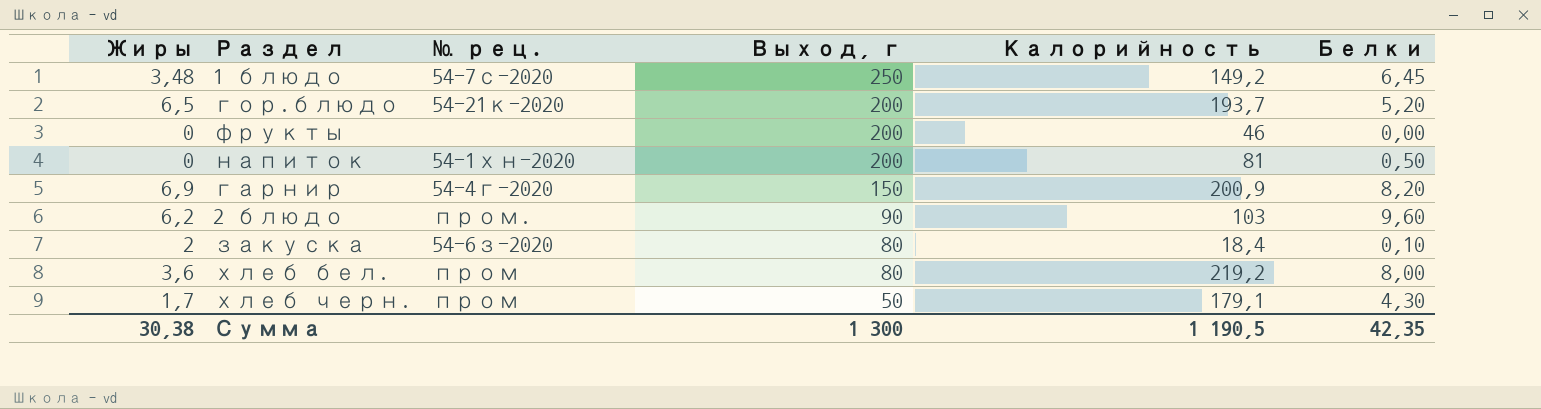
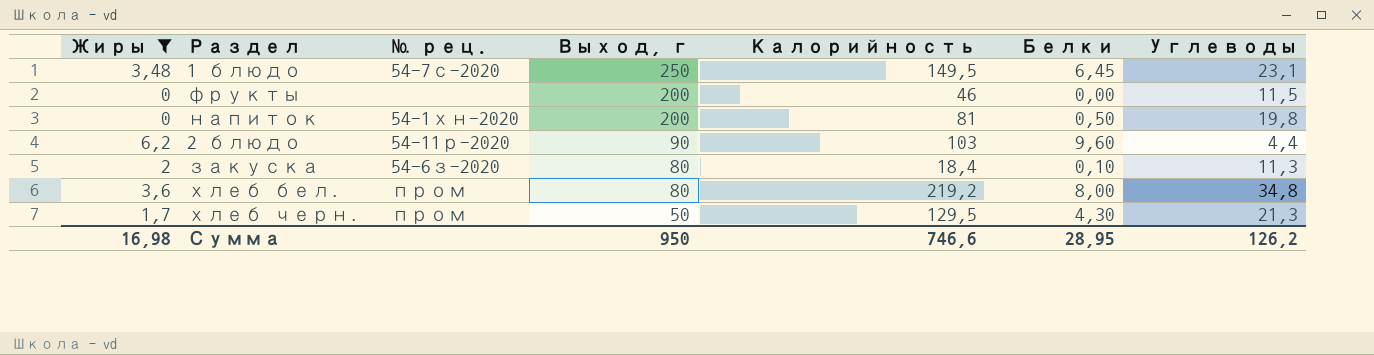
filter: none -> Жиры <= 6,2
column Углеводы | position: none -> 7
1 блюдо | Калорийность: 149,2 -> 149,5
2 блюдо | № рец.: пром. -> 54-11р-2020
хлеб черн. | Калорийность: 179,1 -> 129,5
Сумма | Жиры: 30,38 -> 16,98
Сумма | Выход, г: 1 300 -> 950
Сумма | Калорийность: 1 190,5 -> 746,6
Сумма | Белки: 42,35 -> 28,95

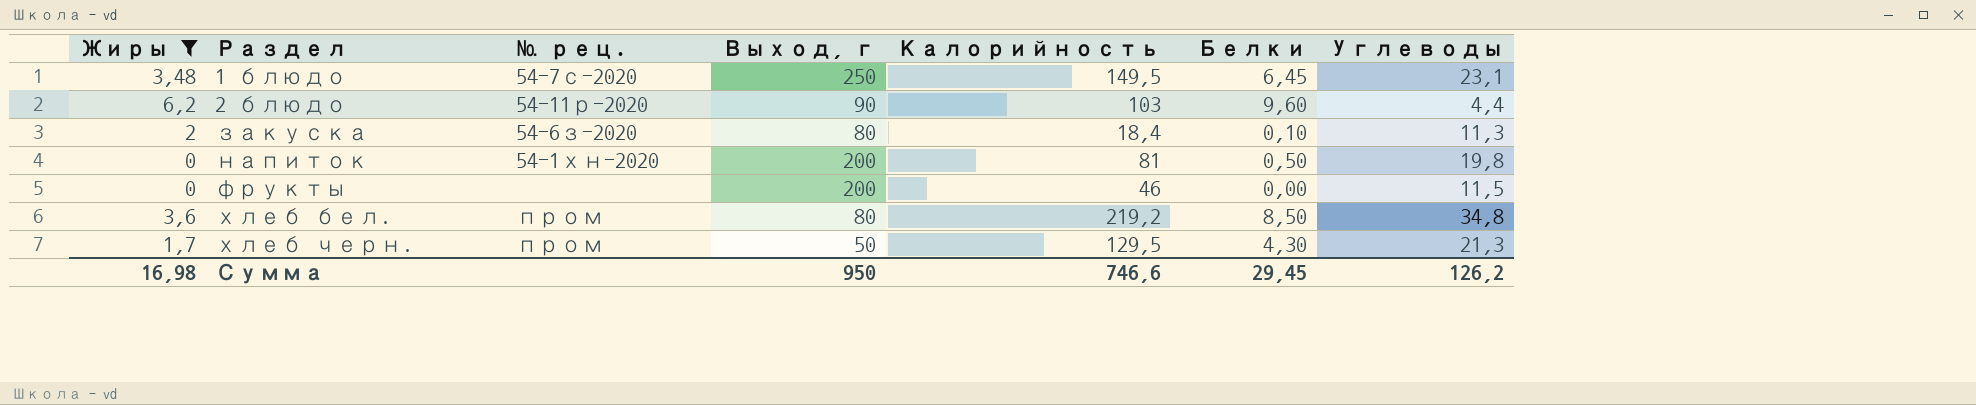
row order: Выход, г descending -> Раздел ascending
хлеб бел. | Белки: 8,00 -> 8,50
Сумма | Белки: 28,95 -> 29,45

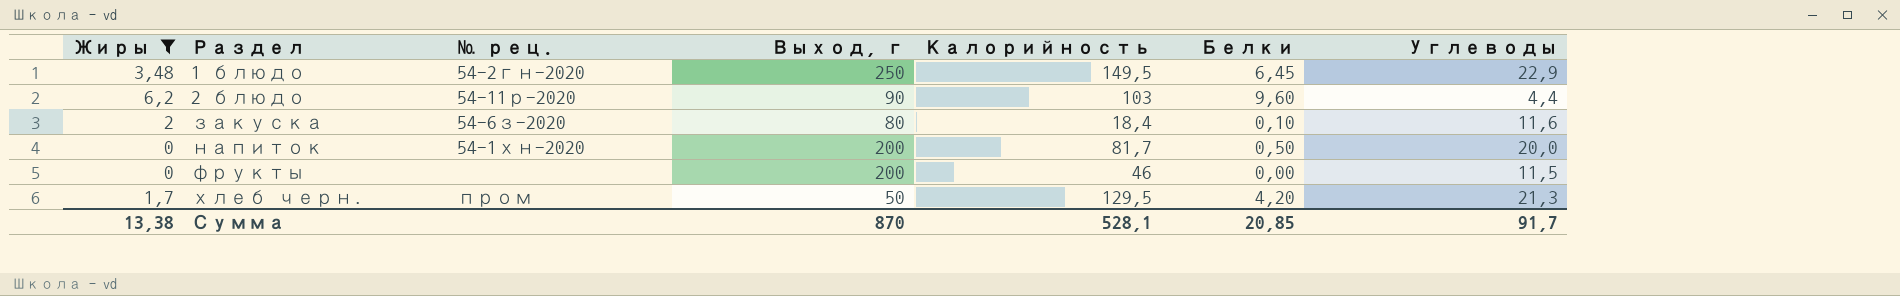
row хлеб бел.: 3,6 | пром | 80 | 219,2 | 8,50 | 34,8 -> none
1 блюдо | № рец.: 54-7с-2020 -> 54-2гн-2020
1 блюдо | Углеводы: 23,1 -> 22,9
закуска | Углеводы: 11,3 -> 11,6
напиток | Калорийность: 81 -> 81,7
напиток | Углеводы: 19,8 -> 20,0
хлеб черн. | Белки: 4,30 -> 4,20
Сумма | Жиры: 16,98 -> 13,38
Сумма | Выход, г: 950 -> 870
Сумма | Калорийность: 746,6 -> 528,1
Сумма | Белки: 29,45 -> 20,85
Сумма | Углеводы: 126,2 -> 91,7

